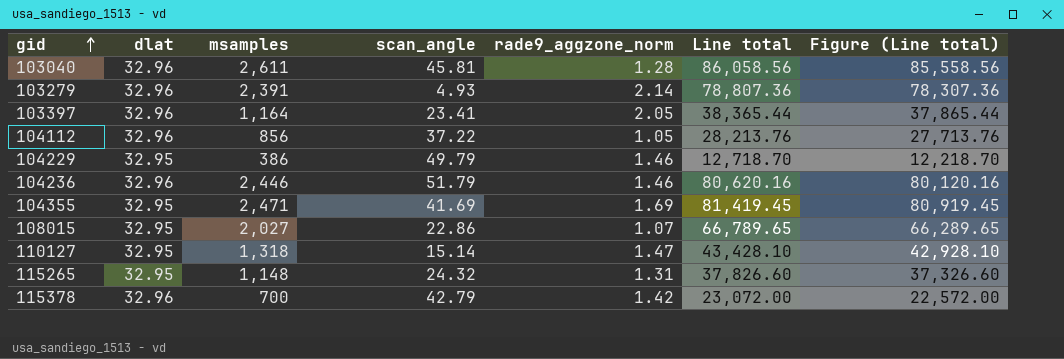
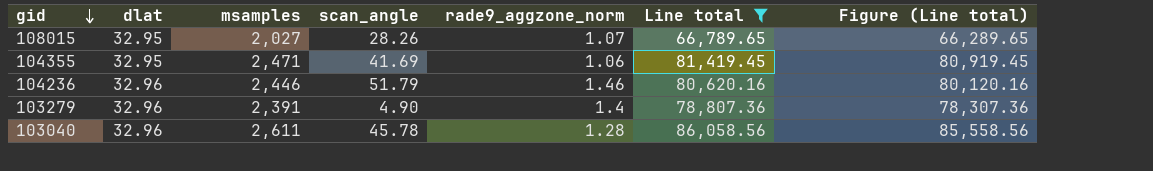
filter: none -> Line total >= 66,789.65
row order: gid ascending -> gid descending
108015 | scan_angle: 22.86 -> 28.26
104355 | rade9_aggzone_norm: 1.69 -> 1.06
103279 | scan_angle: 4.93 -> 4.90
103279 | rade9_aggzone_norm: 2.14 -> 1.4
103040 | scan_angle: 45.81 -> 45.78

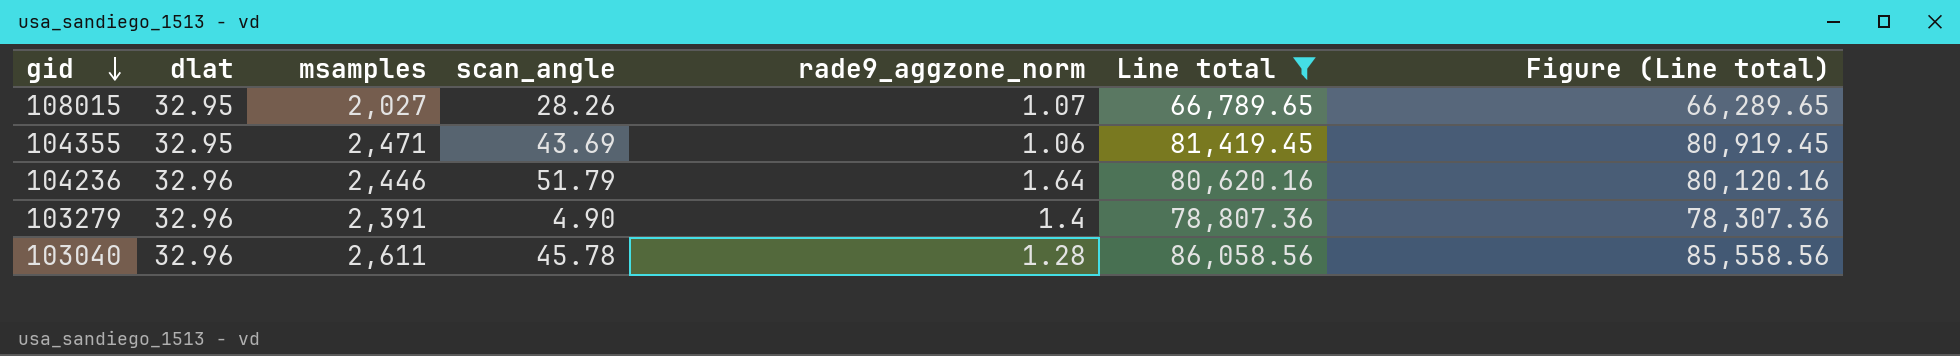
104355 | scan_angle: 41.69 -> 43.69
104236 | rade9_aggzone_norm: 1.46 -> 1.64

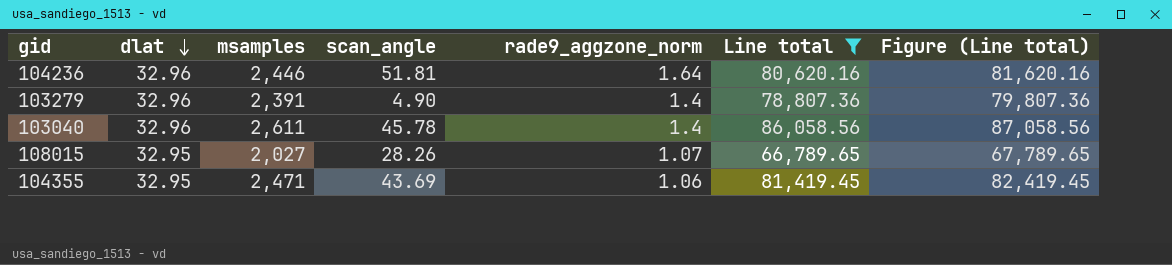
row order: gid descending -> dlat descending
column Figure (Line total) | formula: [Line total] - 500 -> [Line total] + 1000
104236 | scan_angle: 51.79 -> 51.81
103040 | rade9_aggzone_norm: 1.28 -> 1.4

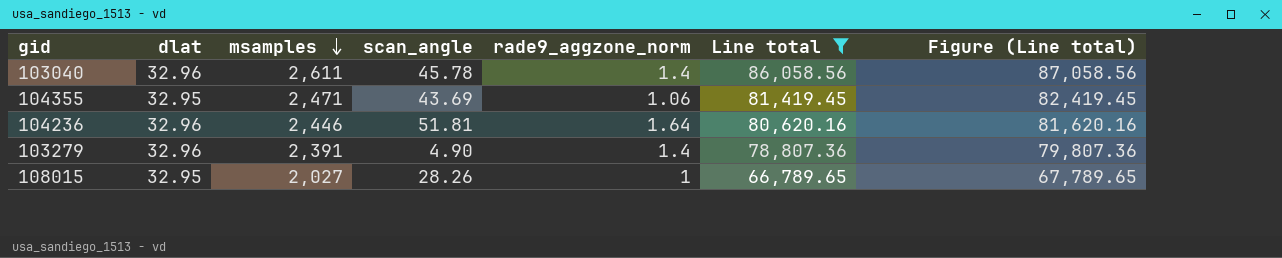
row order: dlat descending -> msamples descending
108015 | rade9_aggzone_norm: 1.07 -> 1

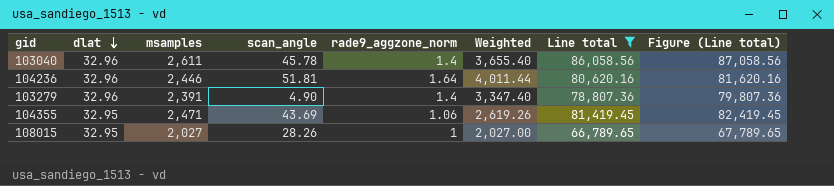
row order: msamples descending -> dlat descending
column Weighted | formula: none -> [msamples] * [rade9_aggzone_norm]

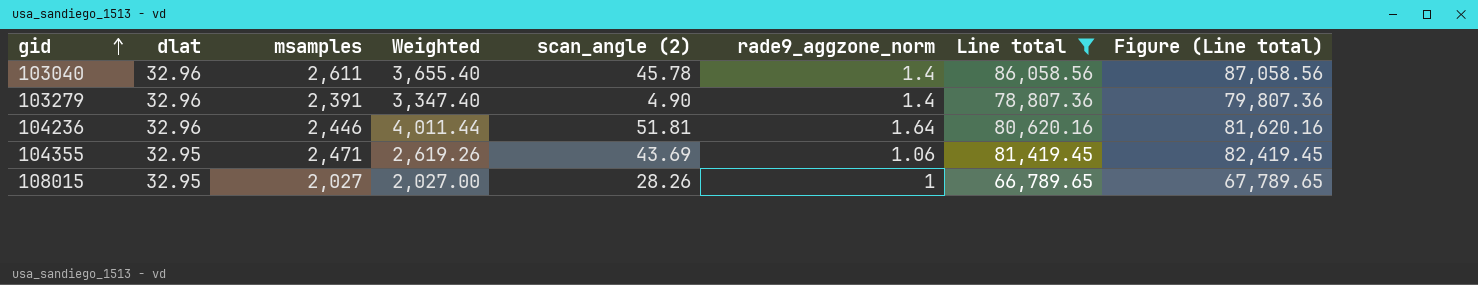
row order: dlat descending -> gid ascending
column Weighted | position: 6 -> 4
column name: scan_angle -> scan_angle (2)

